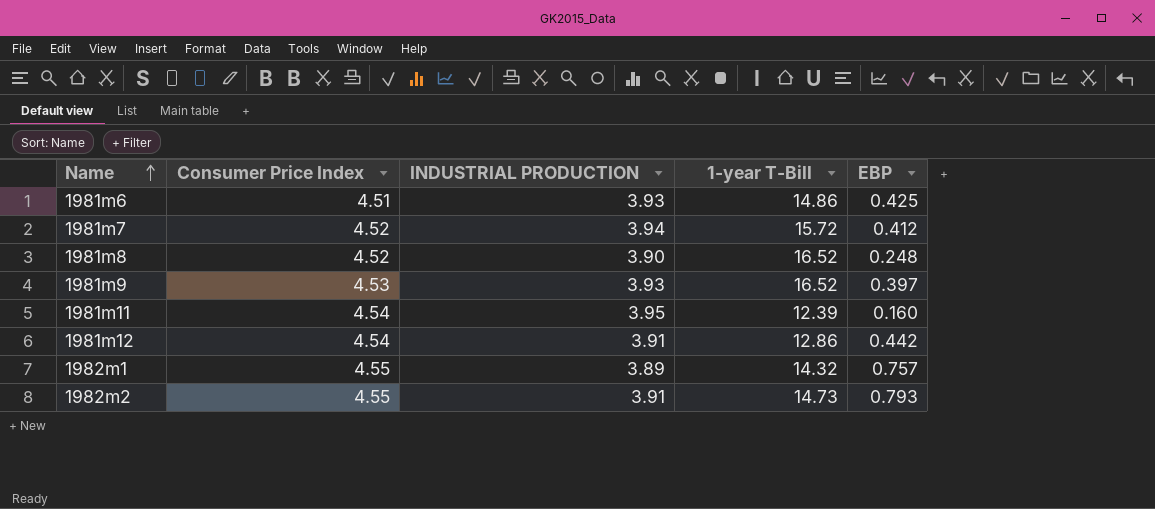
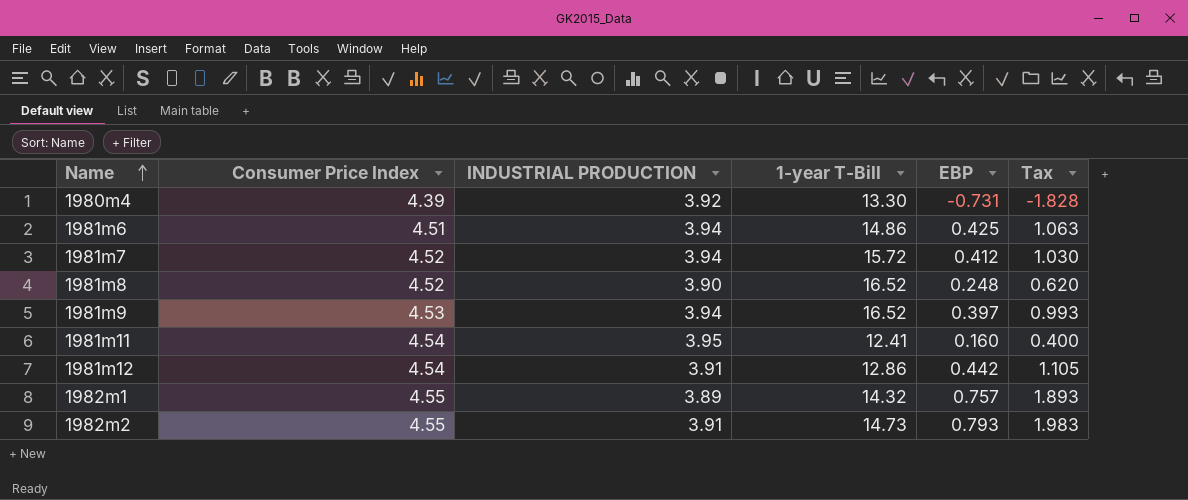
column Tax | formula: none -> [EBP] * 2.5
row 1980m4: none -> 4.39 | 3.92 | 13.30 | -0.731 | -1.828
1981m6 | INDUSTRIAL PRODUCTION: 3.93 -> 3.94
1981m9 | INDUSTRIAL PRODUCTION: 3.93 -> 3.94
1981m11 | 1-year T-Bill: 12.39 -> 12.41

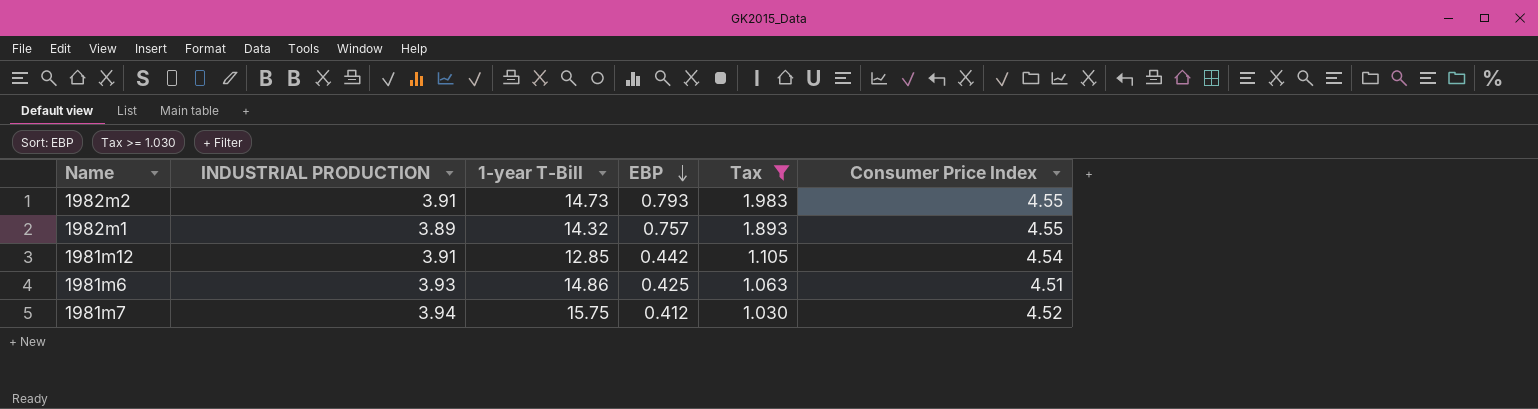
filter: none -> Tax >= 1.030
row order: Name ascending -> EBP descending
column Consumer Price Index | position: 2 -> 6
1981m12 | 1-year T-Bill: 12.86 -> 12.85
1981m6 | INDUSTRIAL PRODUCTION: 3.94 -> 3.93
1981m7 | 1-year T-Bill: 15.72 -> 15.75

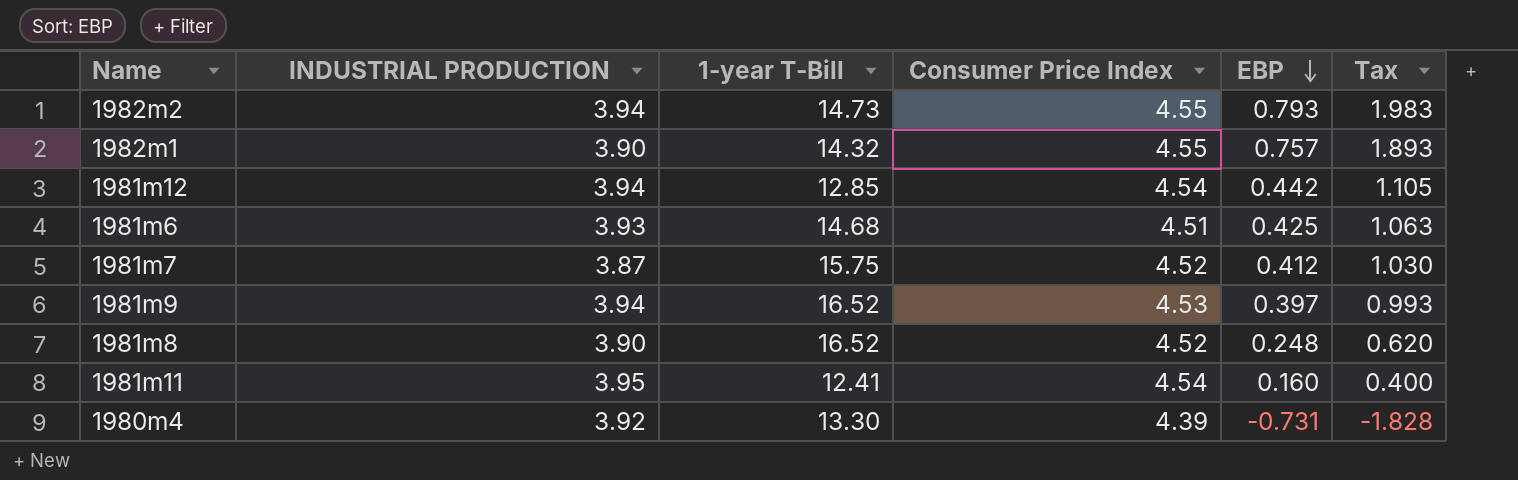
filter: Tax >= 1.030 -> none
column Consumer Price Index | position: 6 -> 4
1982m2 | INDUSTRIAL PRODUCTION: 3.91 -> 3.94
1982m1 | INDUSTRIAL PRODUCTION: 3.89 -> 3.90
1981m12 | INDUSTRIAL PRODUCTION: 3.91 -> 3.94
1981m6 | 1-year T-Bill: 14.86 -> 14.68
1981m7 | INDUSTRIAL PRODUCTION: 3.94 -> 3.87

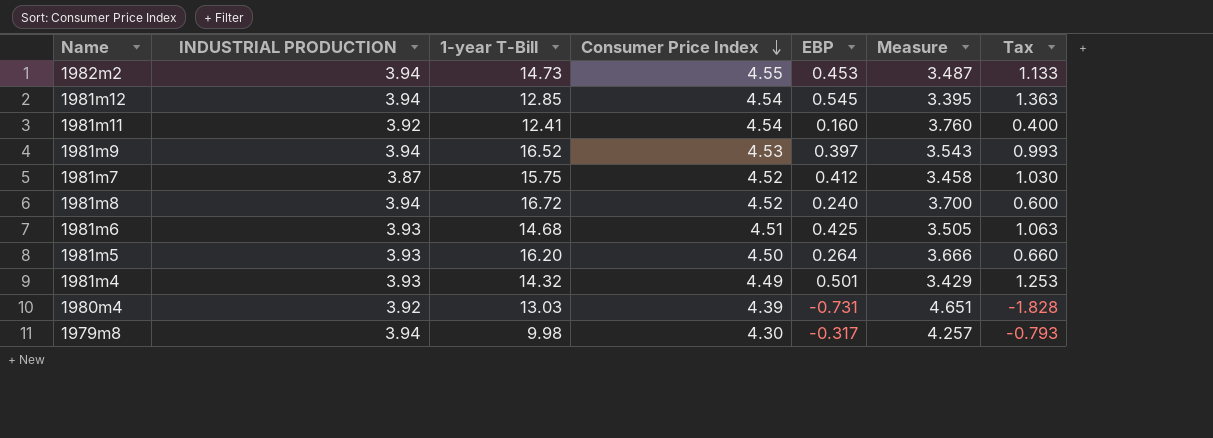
row order: EBP descending -> Consumer Price Index descending
column Measure | formula: none -> [INDUSTRIAL PRODUCTION] - [EBP]
row 1982m1: 3.90 | 14.32 | 4.55 | 0.757 | 1.893 -> none
1982m2 | EBP: 0.793 -> 0.453
1982m2 | Tax: 1.983 -> 1.133
1981m12 | EBP: 0.442 -> 0.545
1981m12 | Tax: 1.105 -> 1.363
1981m11 | INDUSTRIAL PRODUCTION: 3.95 -> 3.92
1981m8 | INDUSTRIAL PRODUCTION: 3.90 -> 3.94
1981m8 | 1-year T-Bill: 16.52 -> 16.72
1981m8 | EBP: 0.248 -> 0.240
1981m8 | Tax: 0.620 -> 0.600
row 1981m5: none -> 3.93 | 16.20 | 4.50 | 0.264 | 3.666 | 0.660
row 1981m4: none -> 3.93 | 14.32 | 4.49 | 0.501 | 3.429 | 1.253
1980m4 | 1-year T-Bill: 13.30 -> 13.03
row 1979m8: none -> 3.94 | 9.98 | 4.30 | -0.317 | 4.257 | -0.793

